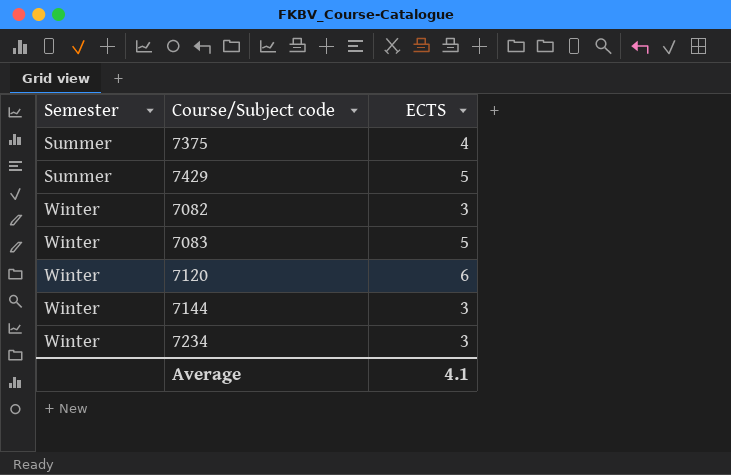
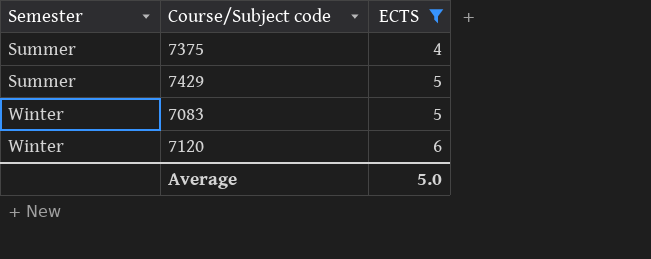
filter: none -> ECTS != 3
Average | ECTS: 4.1 -> 5.0

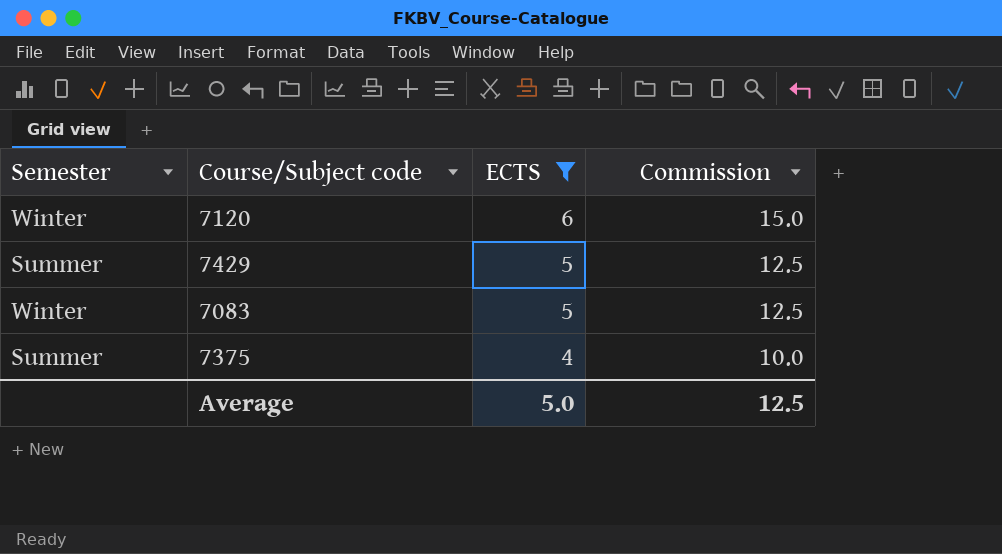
row order: Semester ascending -> ECTS descending
column Commission | formula: none -> [ECTS] * 2.5

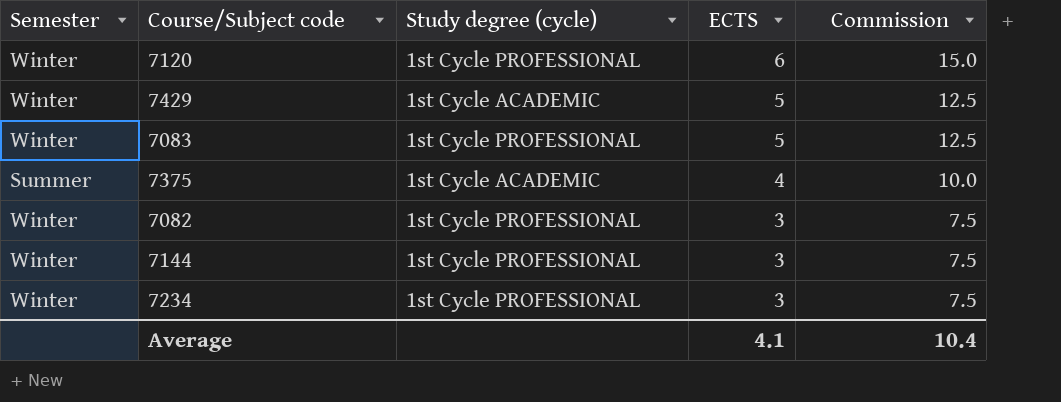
filter: ECTS != 3 -> none
column Study degree (cycle) | position: none -> 3
7429 | Semester: Summer -> Winter
Average | ECTS: 5.0 -> 4.1
Average | Commission: 12.5 -> 10.4

